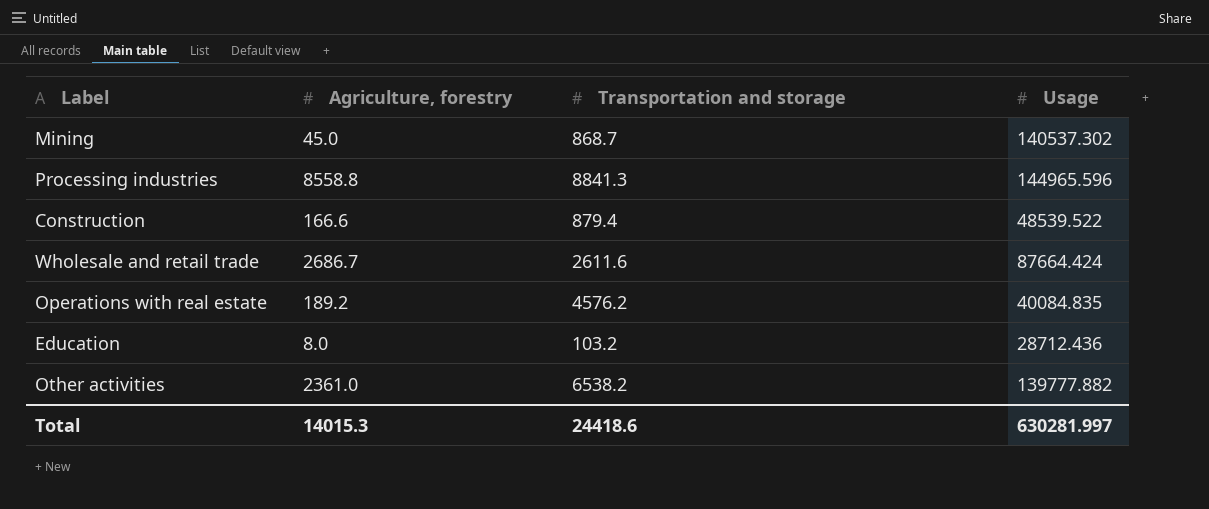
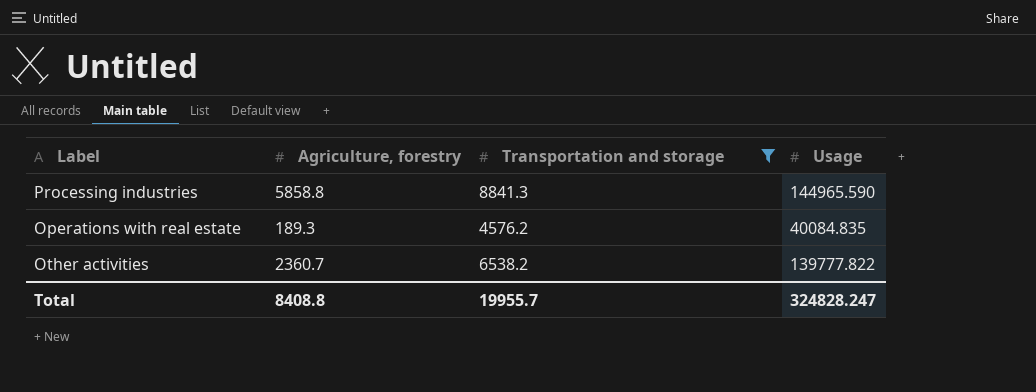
filter: none -> Transportation and storage >= 4576.2
Processing industries | Agriculture, forestry: 8558.8 -> 5858.8
Processing industries | Usage: 144965.596 -> 144965.590
Operations with real estate | Agriculture, forestry: 189.2 -> 189.3
Other activities | Agriculture, forestry: 2361.0 -> 2360.7
Other activities | Usage: 139777.882 -> 139777.822
Total | Agriculture, forestry: 14015.3 -> 8408.8
Total | Transportation and storage: 24418.6 -> 19955.7
Total | Usage: 630281.997 -> 324828.247

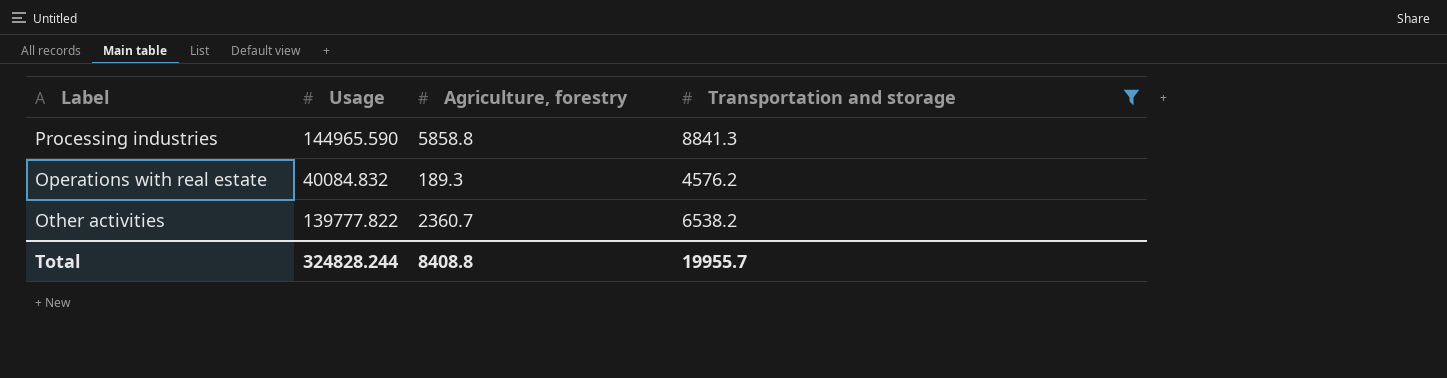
column Usage | position: 4 -> 2
Operations with real estate | Usage: 40084.835 -> 40084.832
Total | Usage: 324828.247 -> 324828.244

